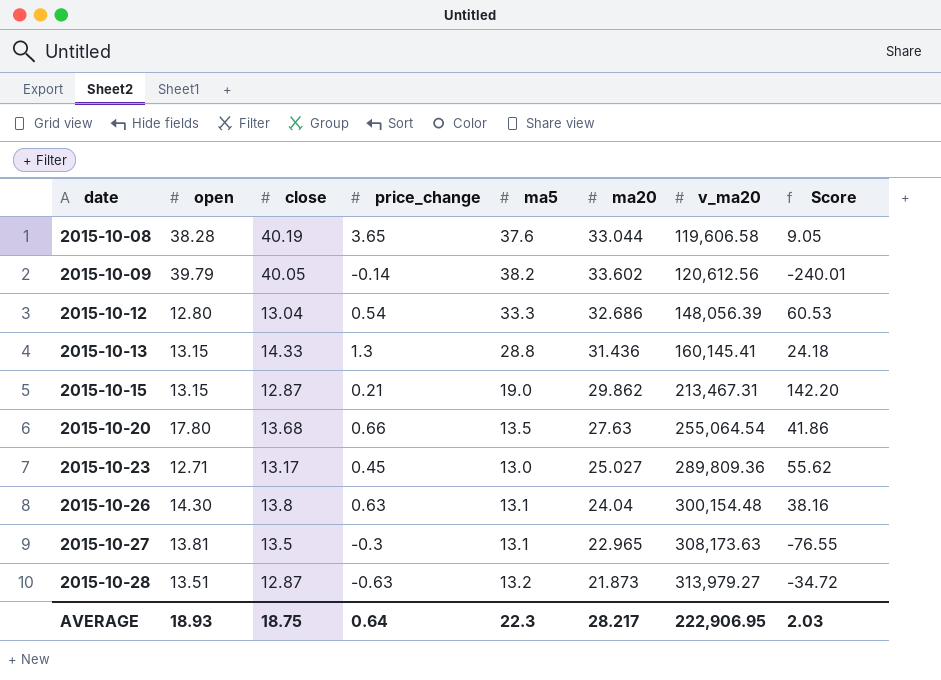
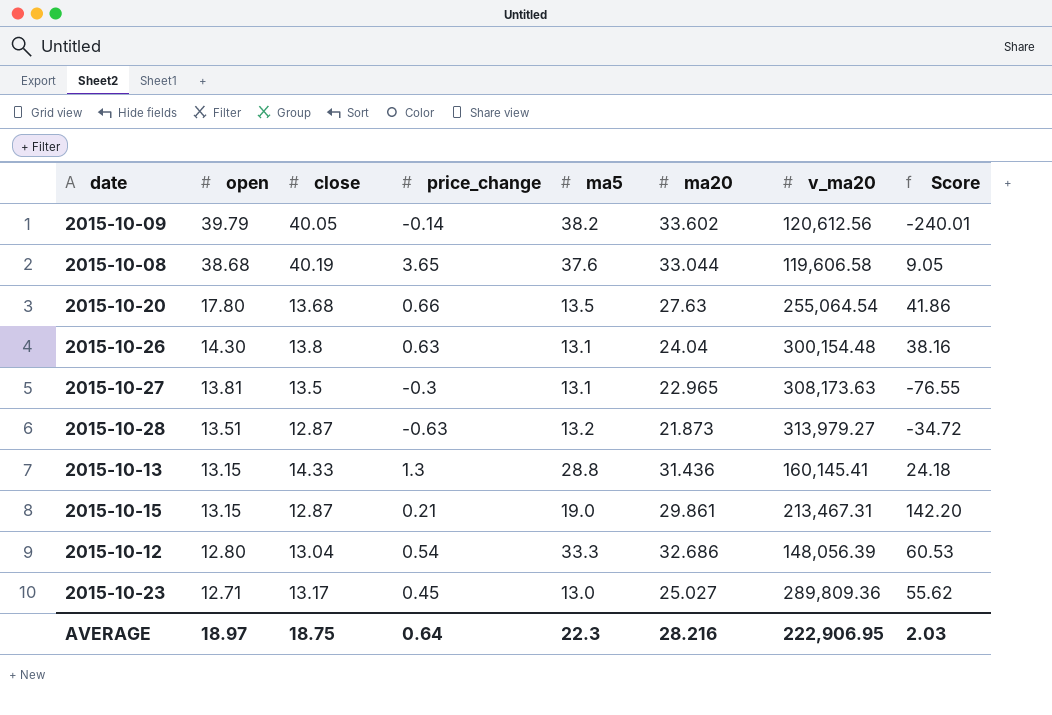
row order: date ascending -> open descending
2015-10-08 | open: 38.28 -> 38.68
2015-10-15 | ma20: 29.862 -> 29.861
AVERAGE | open: 18.93 -> 18.97
AVERAGE | ma20: 28.217 -> 28.216

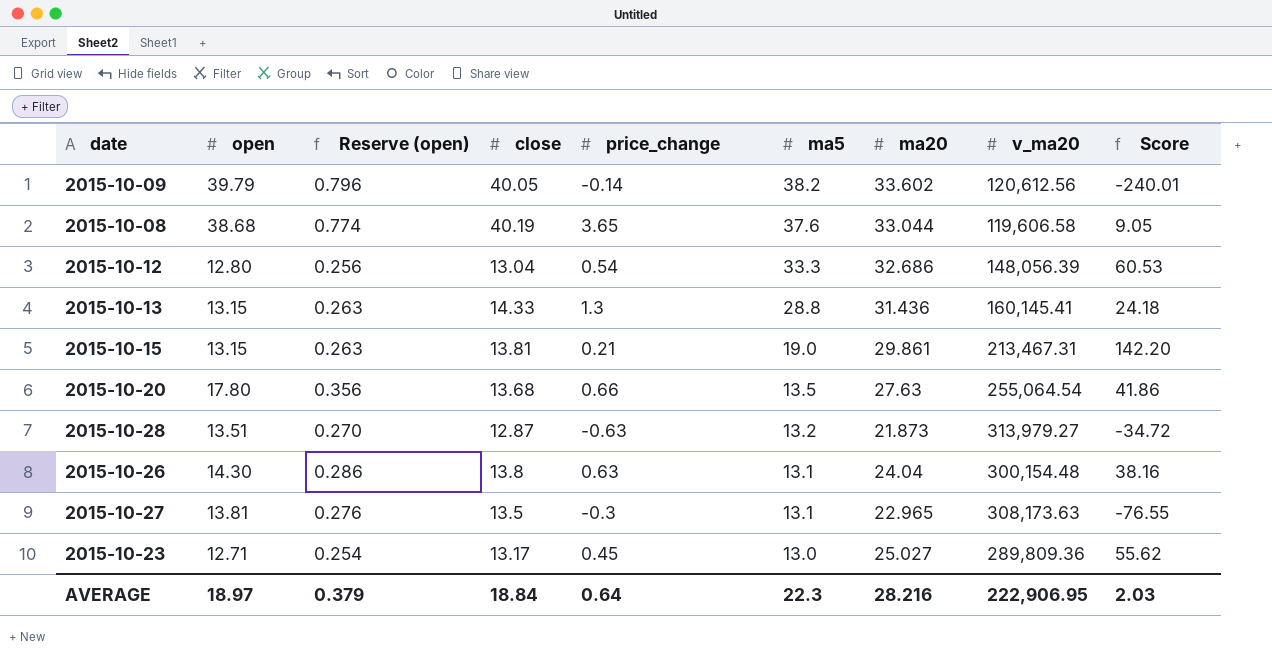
row order: open descending -> ma5 descending
column Reserve (open) | formula: none -> [open] * 0.02
2015-10-15 | close: 12.87 -> 13.81
AVERAGE | close: 18.75 -> 18.84

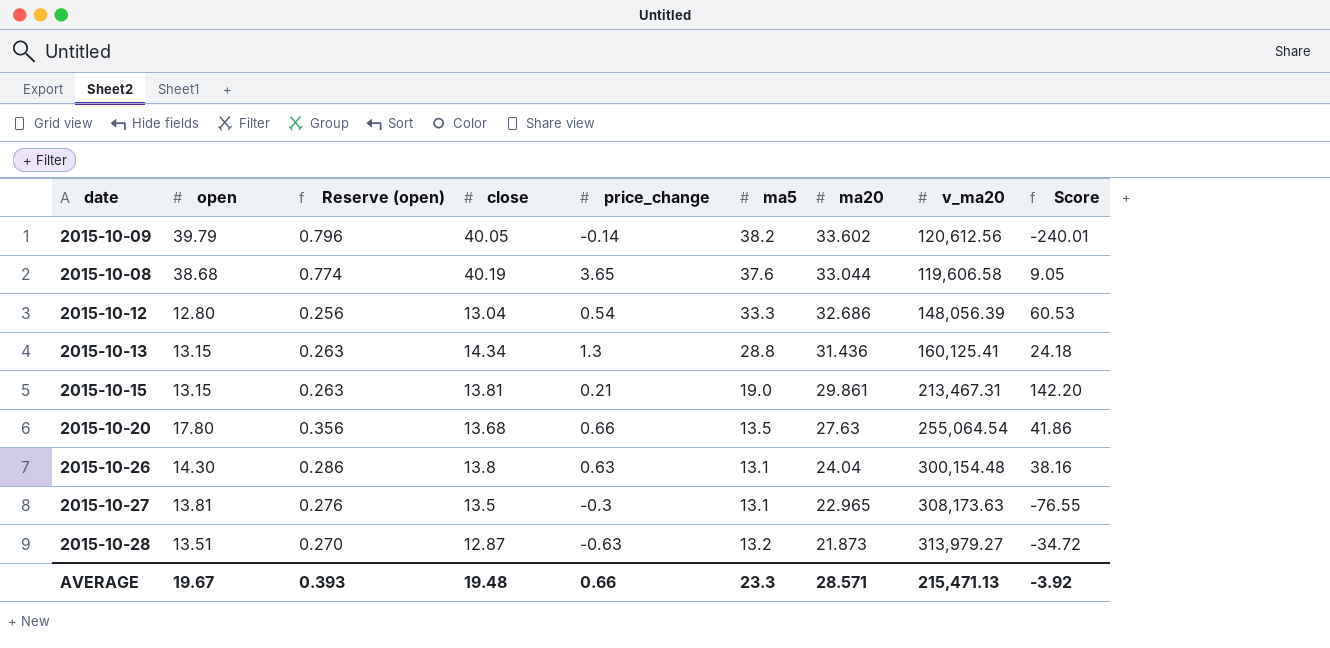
row order: ma5 descending -> ma20 descending
row 2015-10-23: 12.71 | 0.254 | 13.17 | 0.45 | 13.0 | 25.027 | 289,809.36 | 55.62 -> none
2015-10-13 | close: 14.33 -> 14.34
2015-10-13 | v_ma20: 160,145.41 -> 160,125.41
AVERAGE | open: 18.97 -> 19.67
AVERAGE | Reserve (open): 0.379 -> 0.393
AVERAGE | close: 18.84 -> 19.48
AVERAGE | price_change: 0.64 -> 0.66
AVERAGE | ma5: 22.3 -> 23.3
AVERAGE | ma20: 28.216 -> 28.571
AVERAGE | v_ma20: 222,906.95 -> 215,471.13
AVERAGE | Score: 2.03 -> -3.92

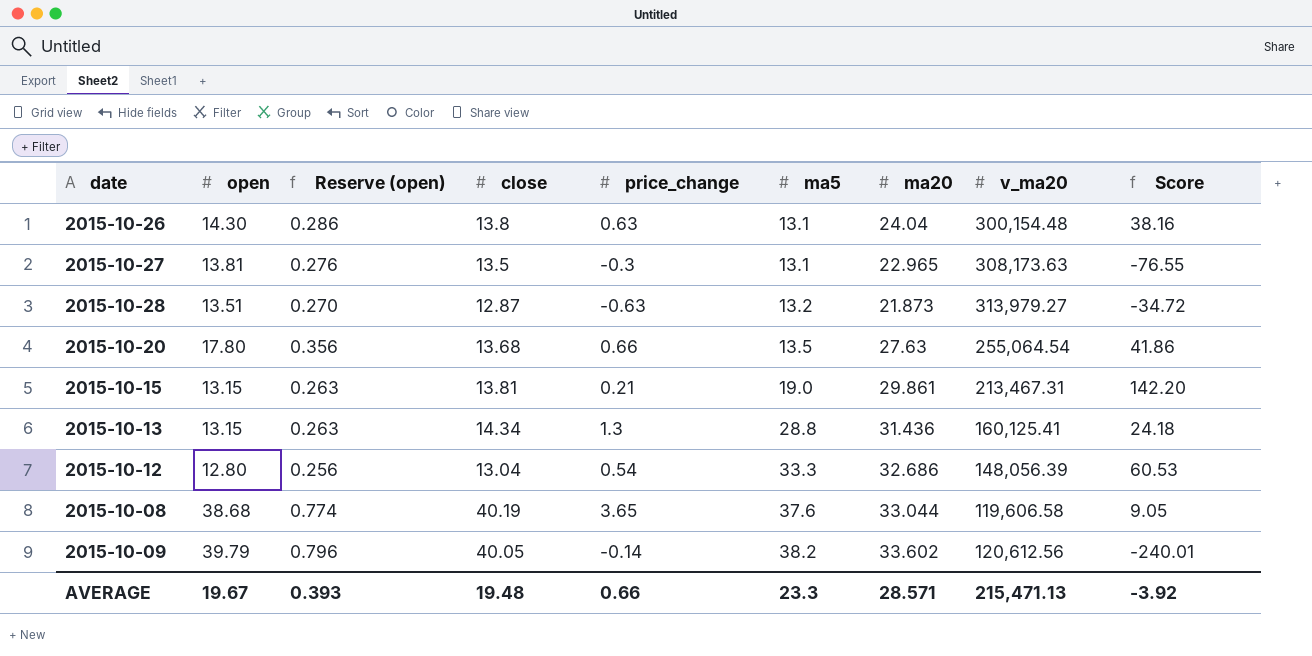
row order: ma20 descending -> ma5 ascending

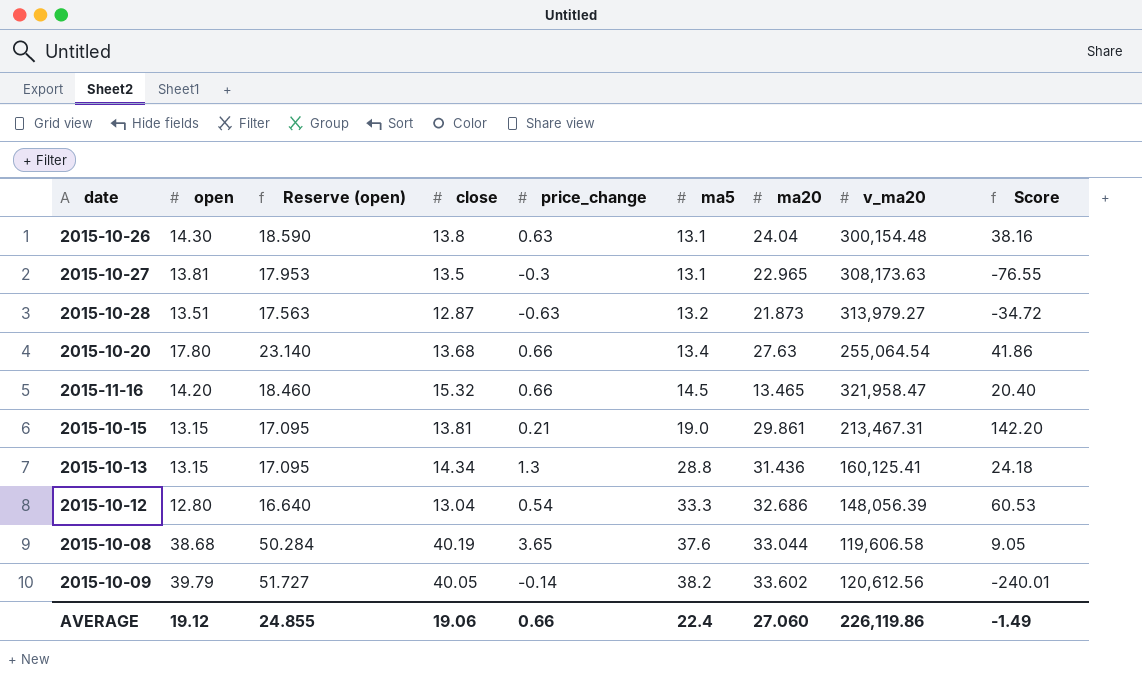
column Reserve (open) | formula: [open] * 0.02 -> [open] * 1.3
2015-10-20 | ma5: 13.5 -> 13.4
row 2015-11-16: none -> 14.20 | 18.460 | 15.32 | 0.66 | 14.5 | 13.465 | 321,958.47 | 20.40
AVERAGE | open: 19.67 -> 19.12
AVERAGE | Reserve (open): 0.393 -> 24.855
AVERAGE | close: 19.48 -> 19.06
AVERAGE | ma5: 23.3 -> 22.4
AVERAGE | ma20: 28.571 -> 27.060
AVERAGE | v_ma20: 215,471.13 -> 226,119.86
AVERAGE | Score: -3.92 -> -1.49

